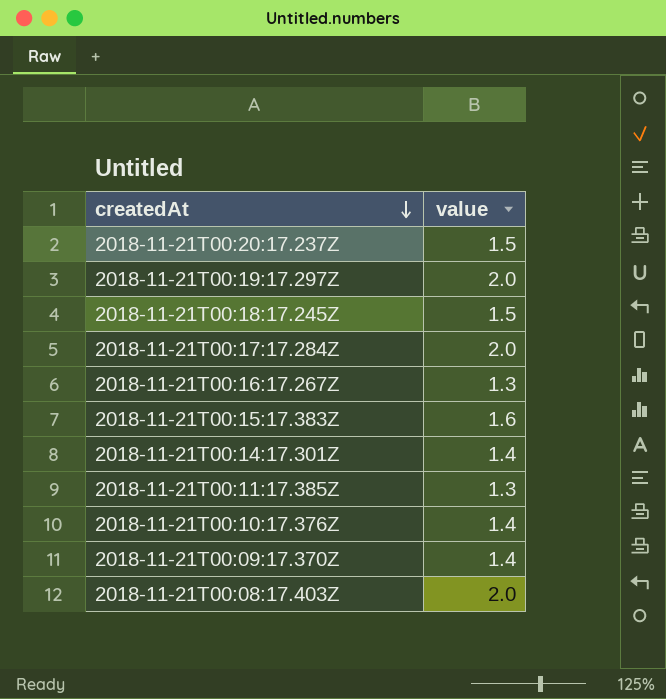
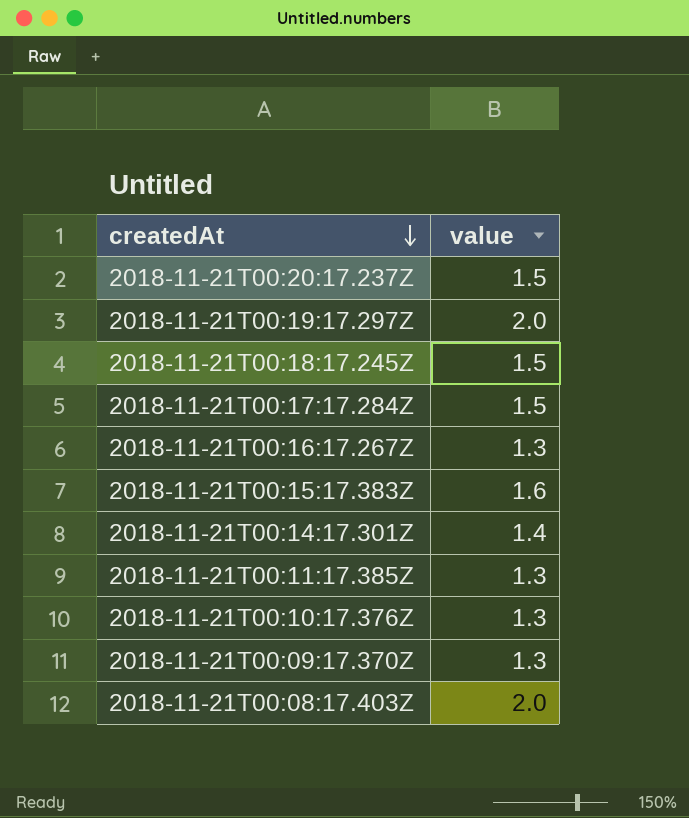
2018-11-21T00:17:17.284Z | value: 2.0 -> 1.5
2018-11-21T00:10:17.376Z | value: 1.4 -> 1.3
2018-11-21T00:09:17.370Z | value: 1.4 -> 1.3

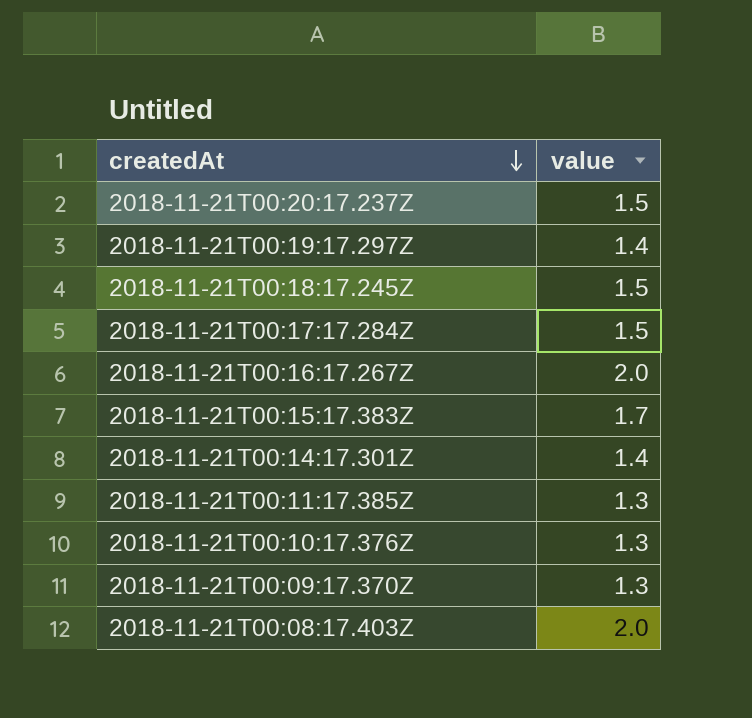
2018-11-21T00:19:17.297Z | value: 2.0 -> 1.4
2018-11-21T00:16:17.267Z | value: 1.3 -> 2.0
2018-11-21T00:15:17.383Z | value: 1.6 -> 1.7

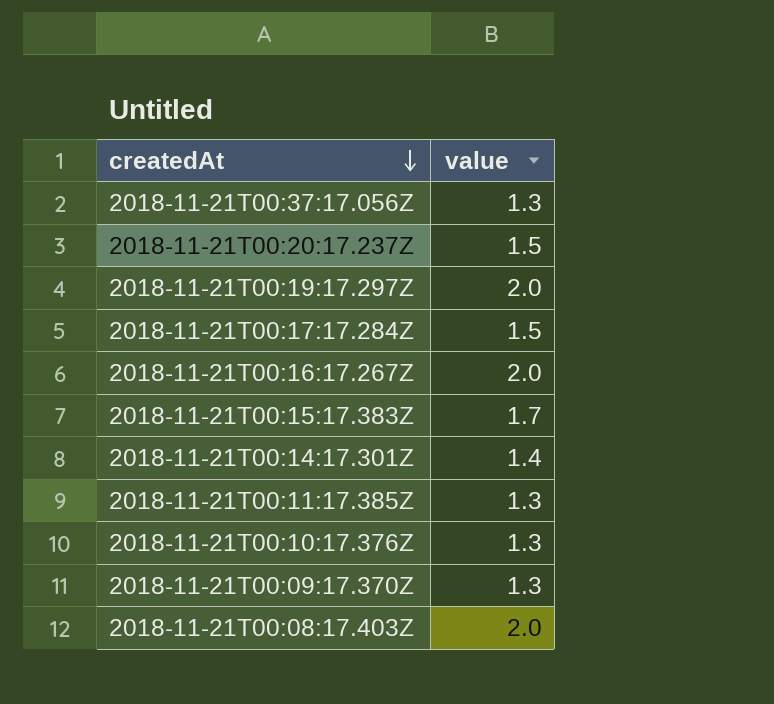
row 2018-11-21T00:18:17.245Z: 1.5 -> none
row 2018-11-21T00:37:17.056Z: none -> 1.3
2018-11-21T00:19:17.297Z | value: 1.4 -> 2.0

